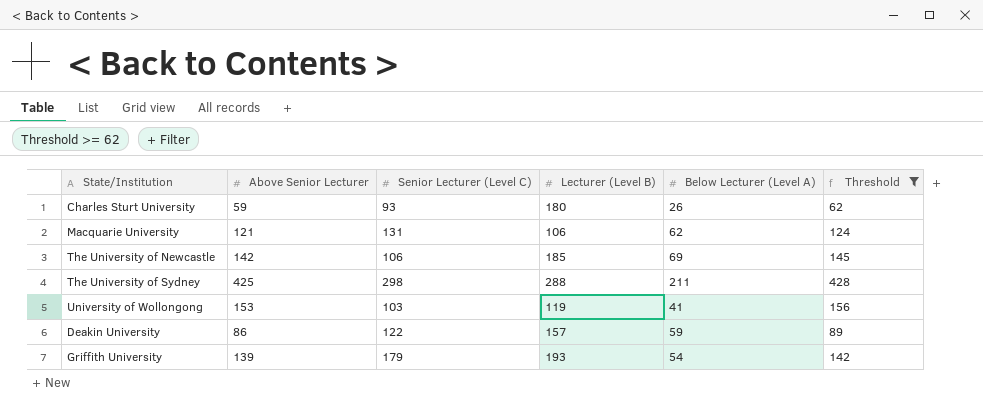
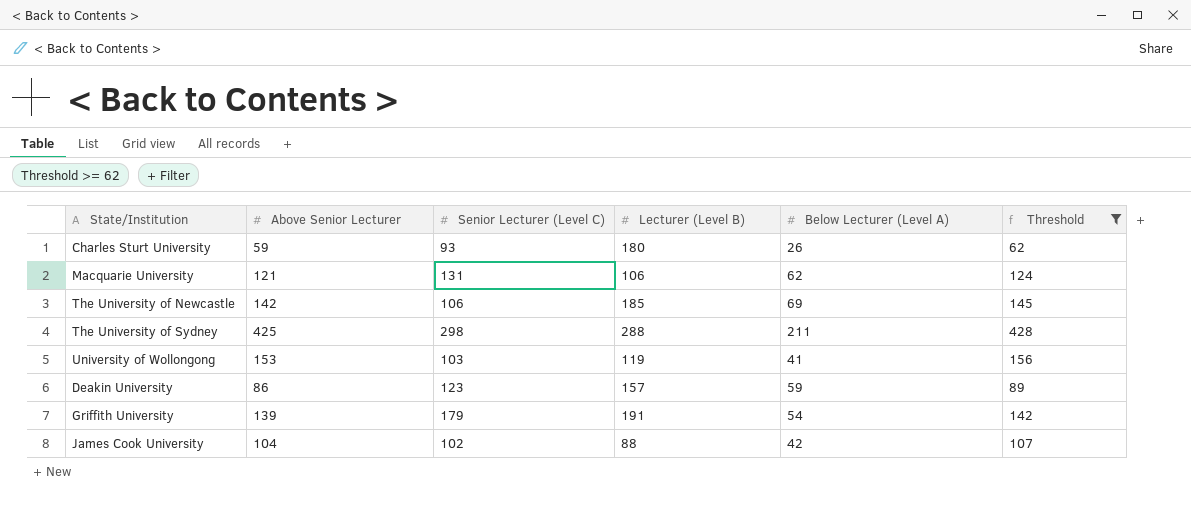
Deakin University | Senior Lecturer (Level C): 122 -> 123
Griffith University | Lecturer (Level B): 193 -> 191
row James Cook University: none -> 104 | 102 | 88 | 42 | 107

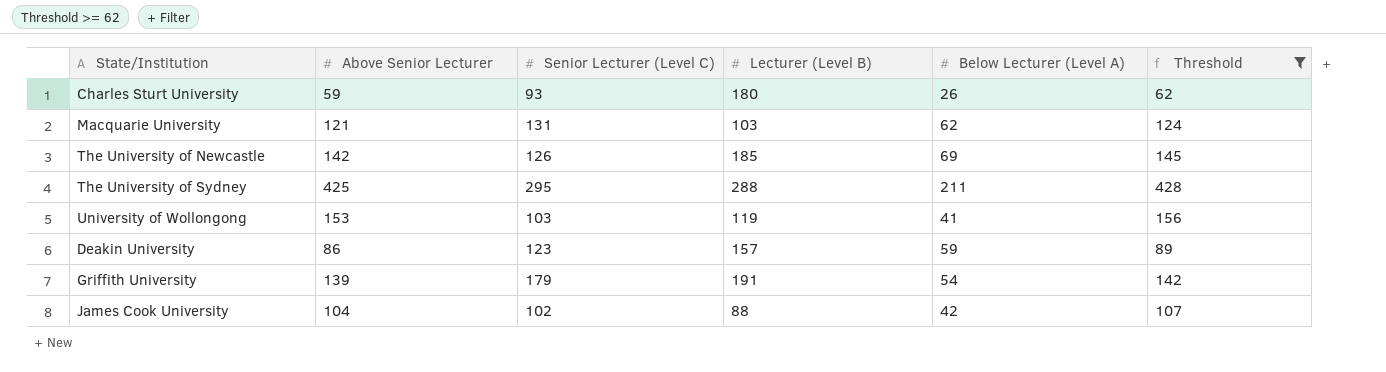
Macquarie University | Lecturer (Level B): 106 -> 103
The University of Newcastle | Senior Lecturer (Level C): 106 -> 126
The University of Sydney | Senior Lecturer (Level C): 298 -> 295

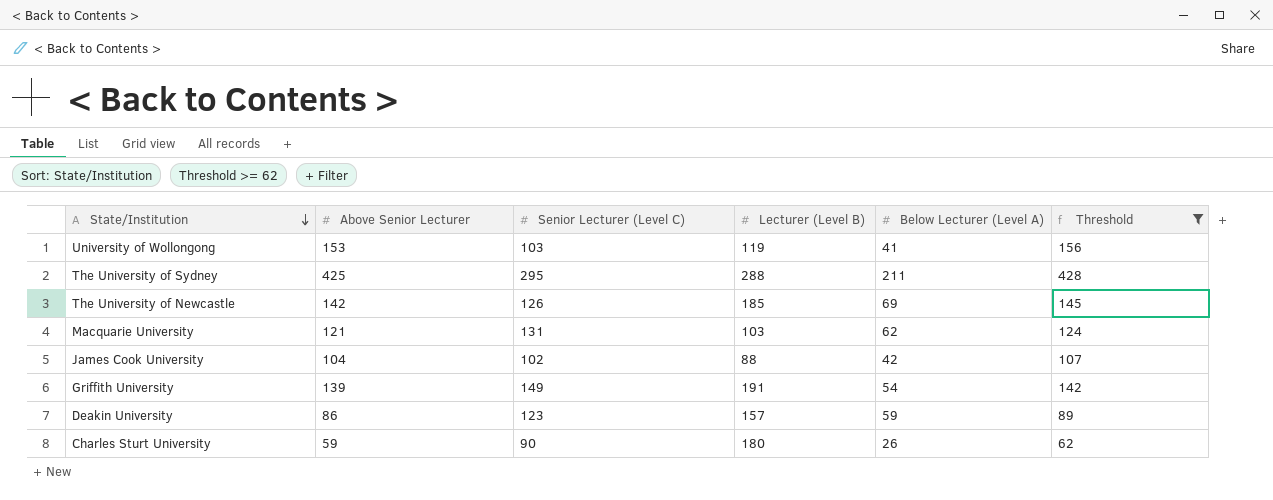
row order: none -> State/Institution descending
Griffith University | Senior Lecturer (Level C): 179 -> 149
Charles Sturt University | Senior Lecturer (Level C): 93 -> 90

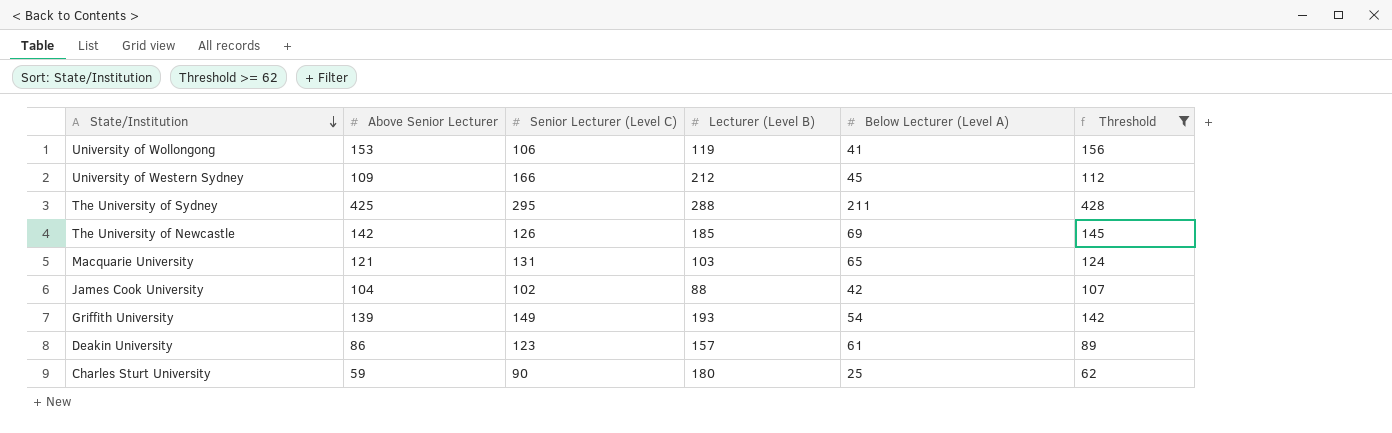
University of Wollongong | Senior Lecturer (Level C): 103 -> 106
row University of Western Sydney: none -> 109 | 166 | 212 | 45 | 112
Macquarie University | Below Lecturer (Level A): 62 -> 65
Griffith University | Lecturer (Level B): 191 -> 193
Deakin University | Below Lecturer (Level A): 59 -> 61
Charles Sturt University | Below Lecturer (Level A): 26 -> 25

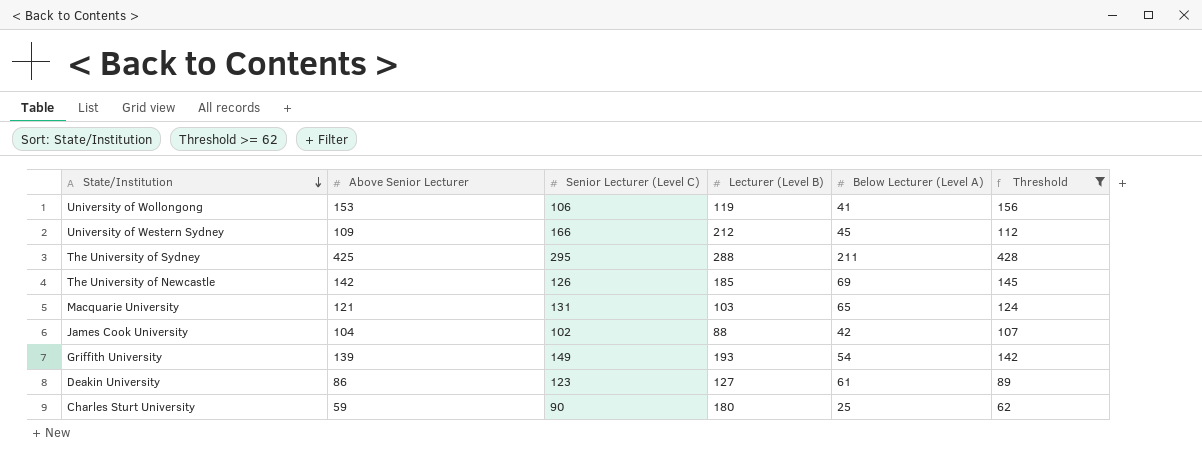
Deakin University | Lecturer (Level B): 157 -> 127

